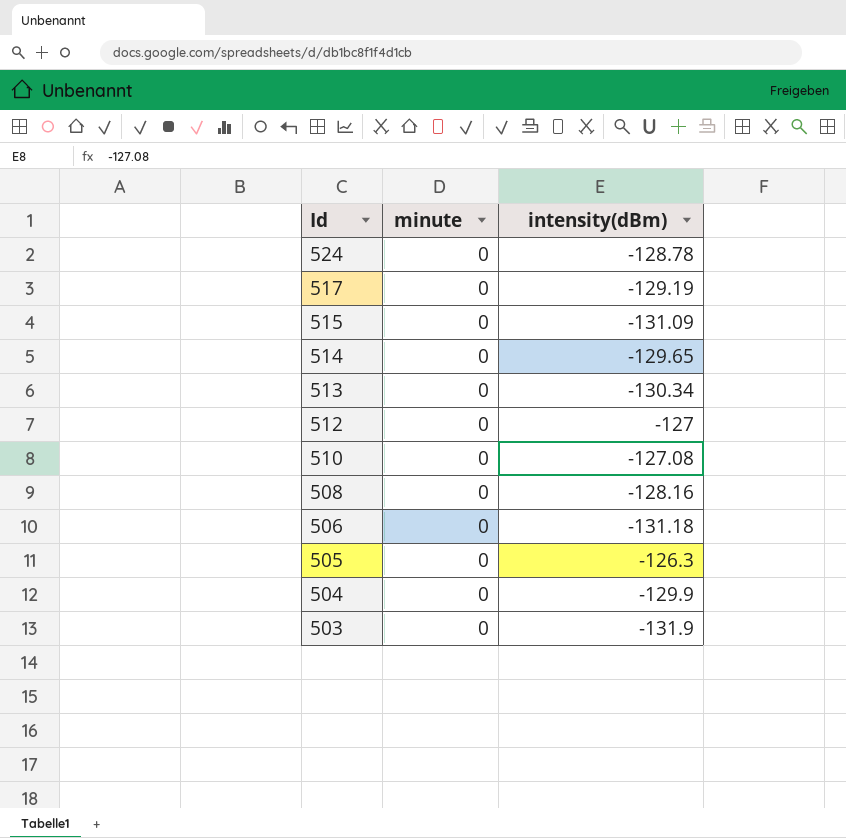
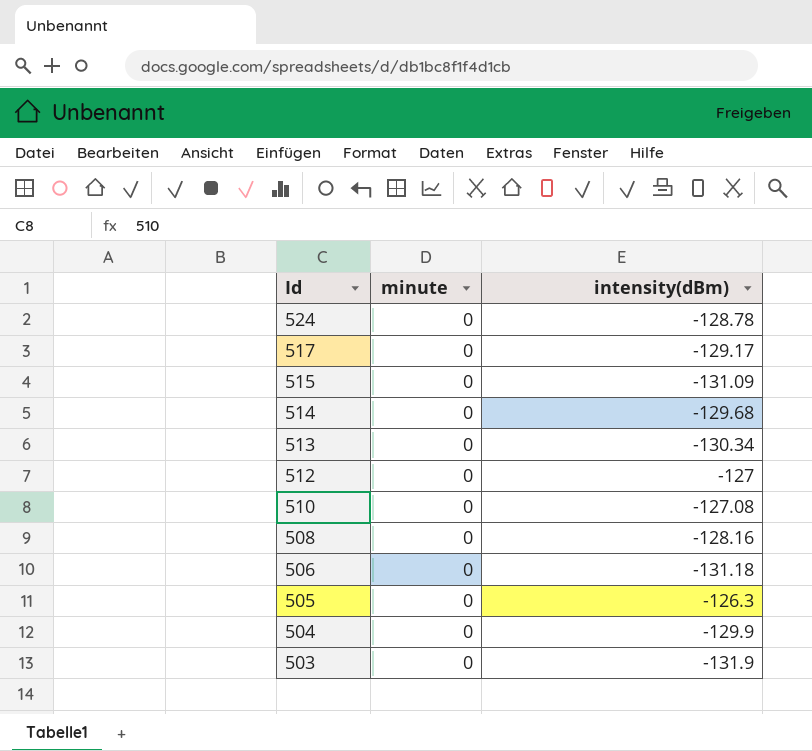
517 | intensity(dBm): -129.19 -> -129.17
514 | intensity(dBm): -129.65 -> -129.68

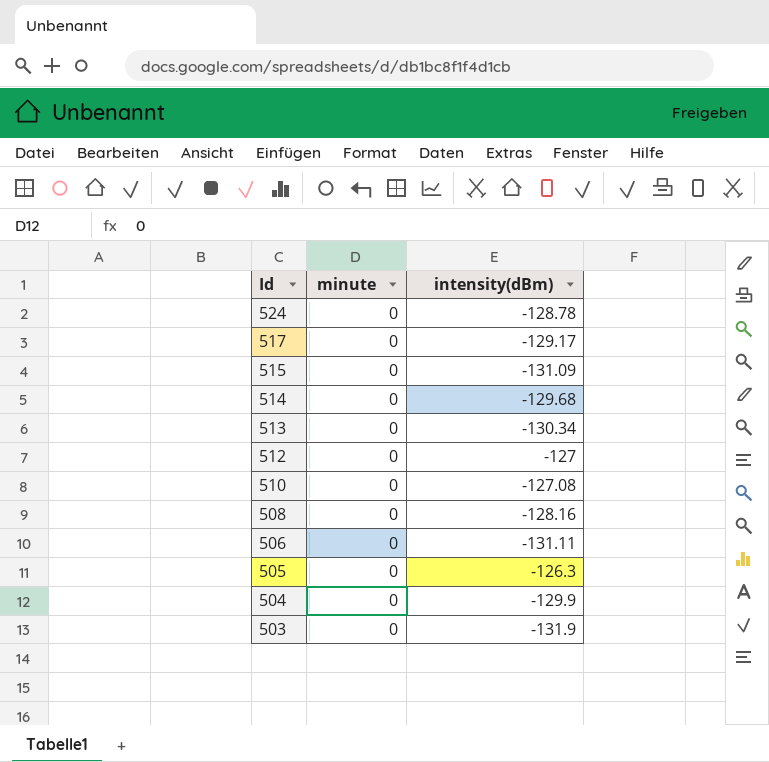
506 | intensity(dBm): -131.18 -> -131.11

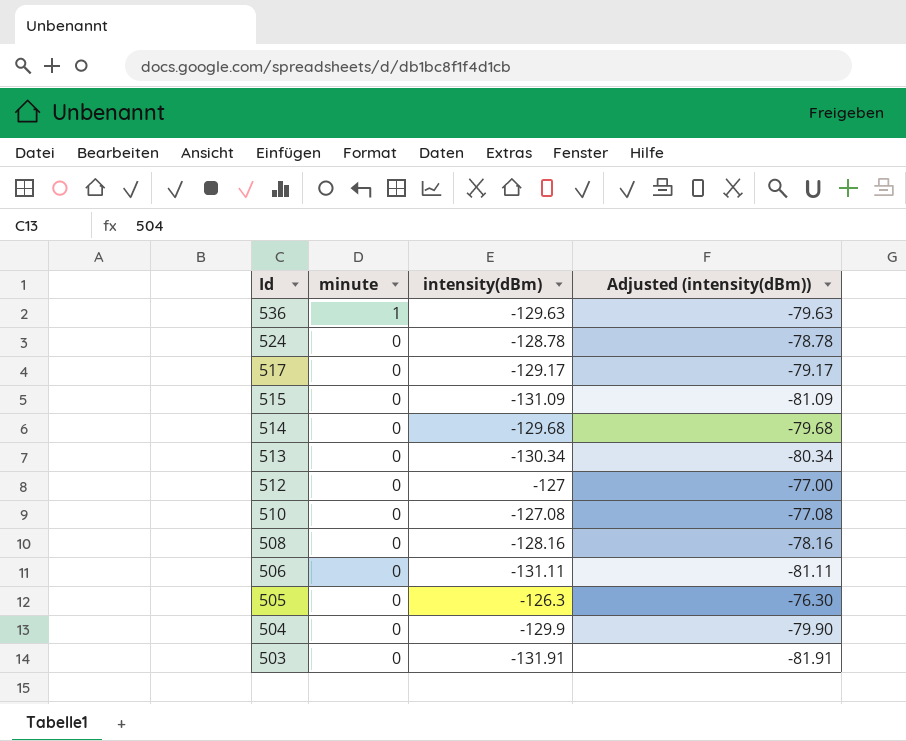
column Adjusted (intensity(dBm)) | formula: none -> [intensity(dBm)] + 50
row 536: none -> 1 | -129.63 | -79.63
503 | intensity(dBm): -131.9 -> -131.91

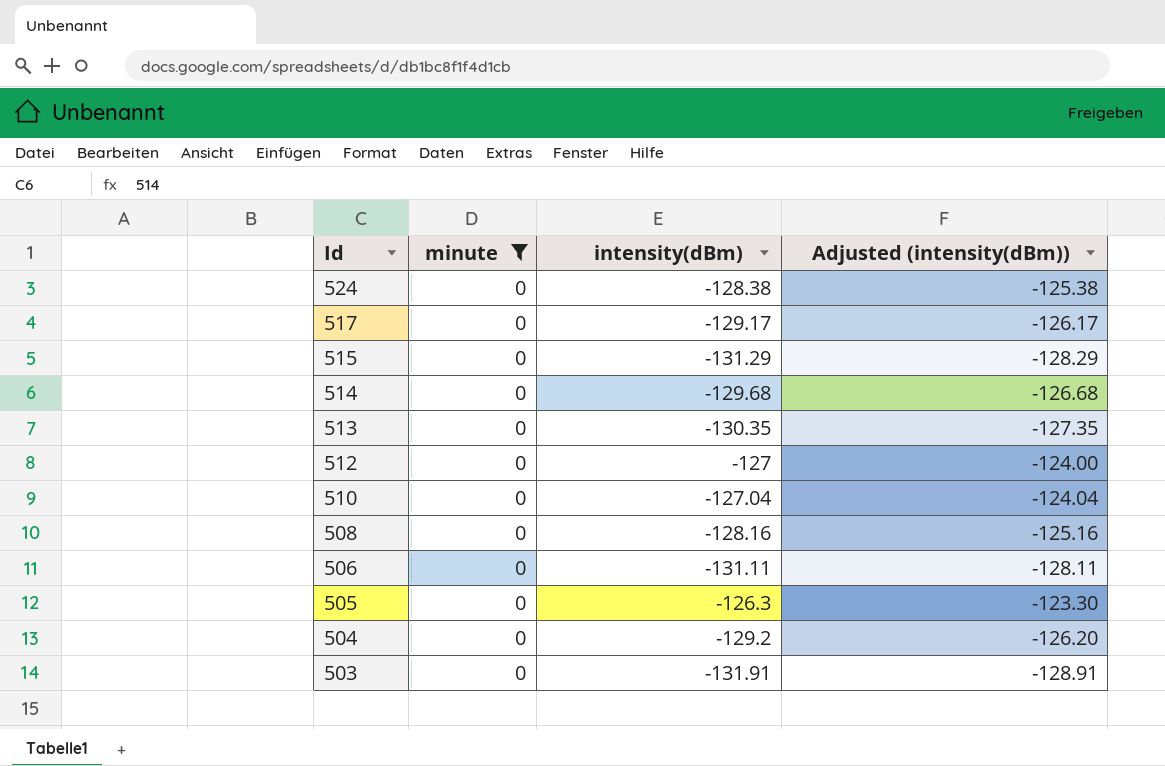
filter: none -> minute = 0
column Adjusted (intensity(dBm)) | formula: [intensity(dBm)] + 50 -> [intensity(dBm)] + 3
524 | intensity(dBm): -128.78 -> -128.38
515 | intensity(dBm): -131.09 -> -131.29
513 | intensity(dBm): -130.34 -> -130.35
510 | intensity(dBm): -127.08 -> -127.04
504 | intensity(dBm): -129.9 -> -129.2

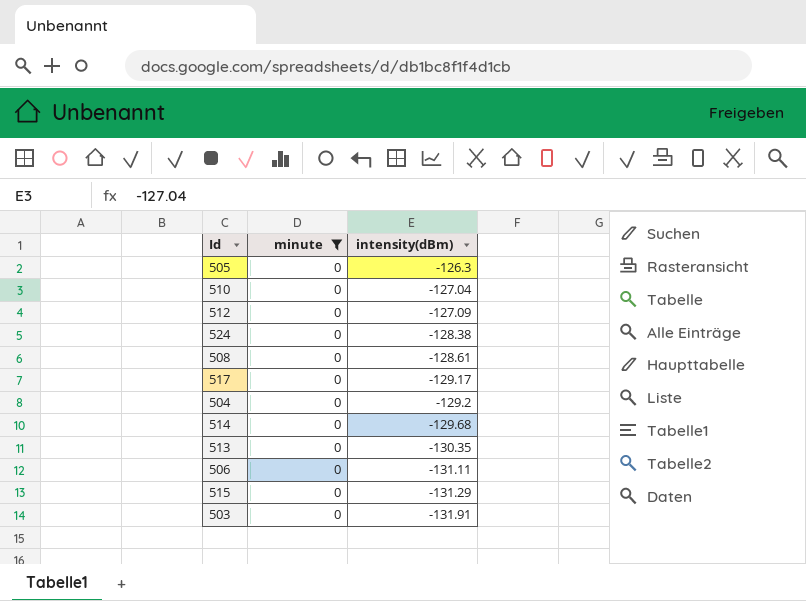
row order: Id descending -> intensity(dBm) descending
column Adjusted (intensity(dBm)) | formula: [intensity(dBm)] + 3 -> none
512 | intensity(dBm): -127 -> -127.09
508 | intensity(dBm): -128.16 -> -128.61

